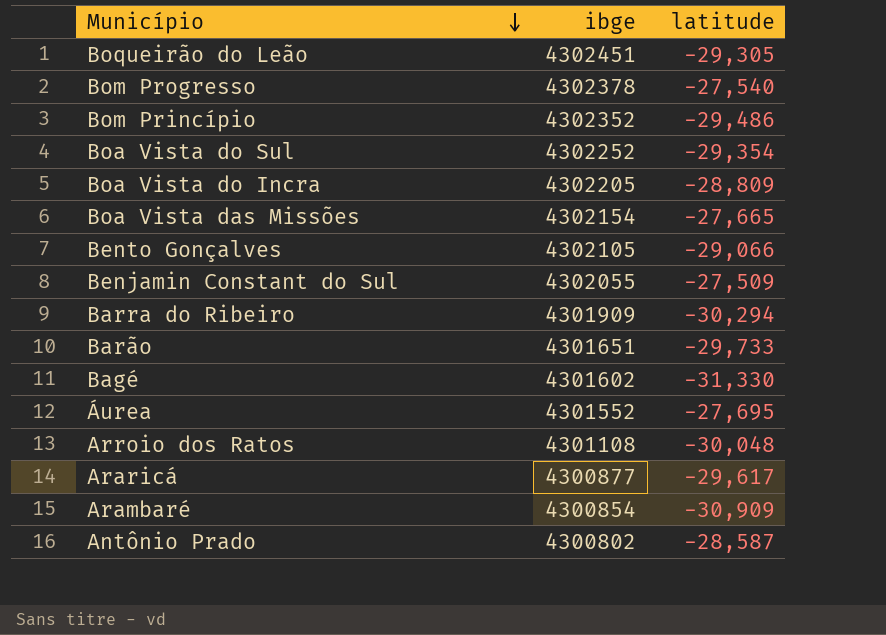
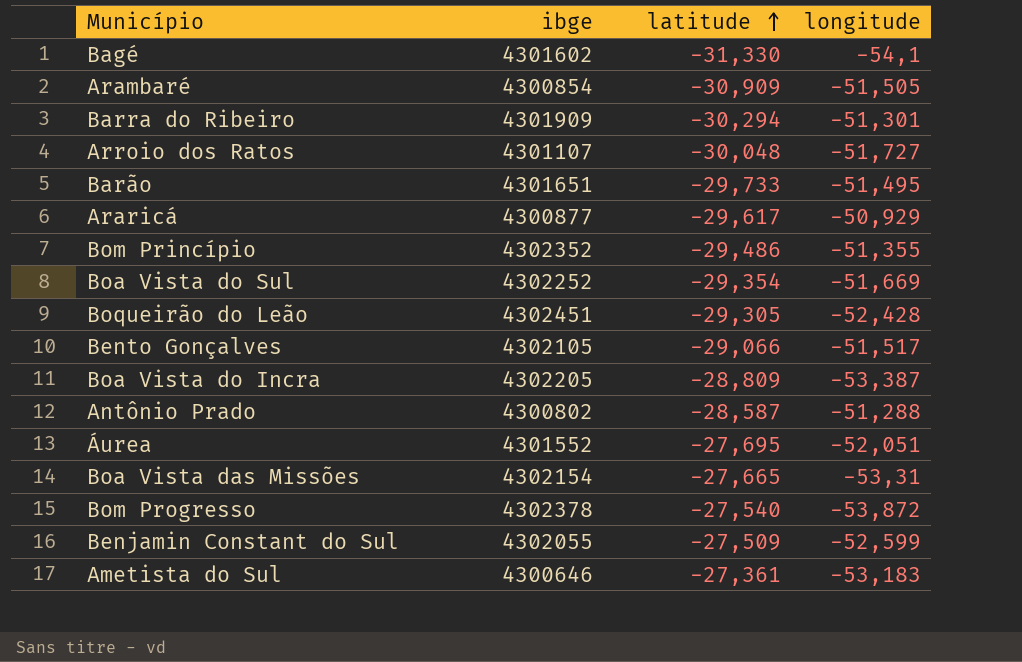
row order: Município descending -> latitude ascending
column longitude | position: none -> 4
Arroio dos Ratos | ibge: 4301108 -> 4301107
row Ametista do Sul: none -> 4300646 | -27,361 | -53,183

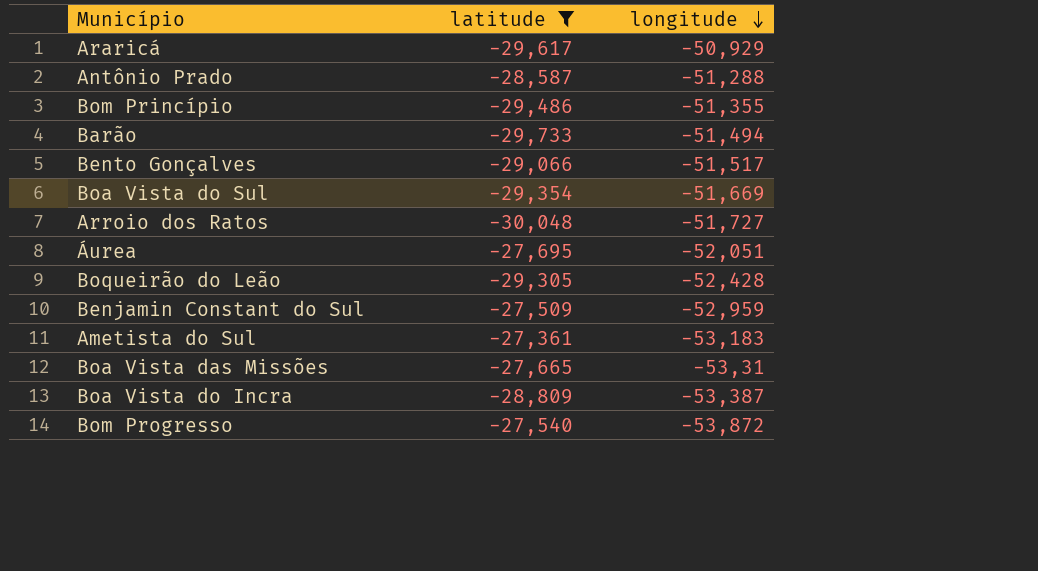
filter: none -> latitude >= -30,048
row order: latitude ascending -> longitude descending
column ibge | position: 2 -> none
Barão | longitude: -51,495 -> -51,494
Benjamin Constant do Sul | longitude: -52,599 -> -52,959

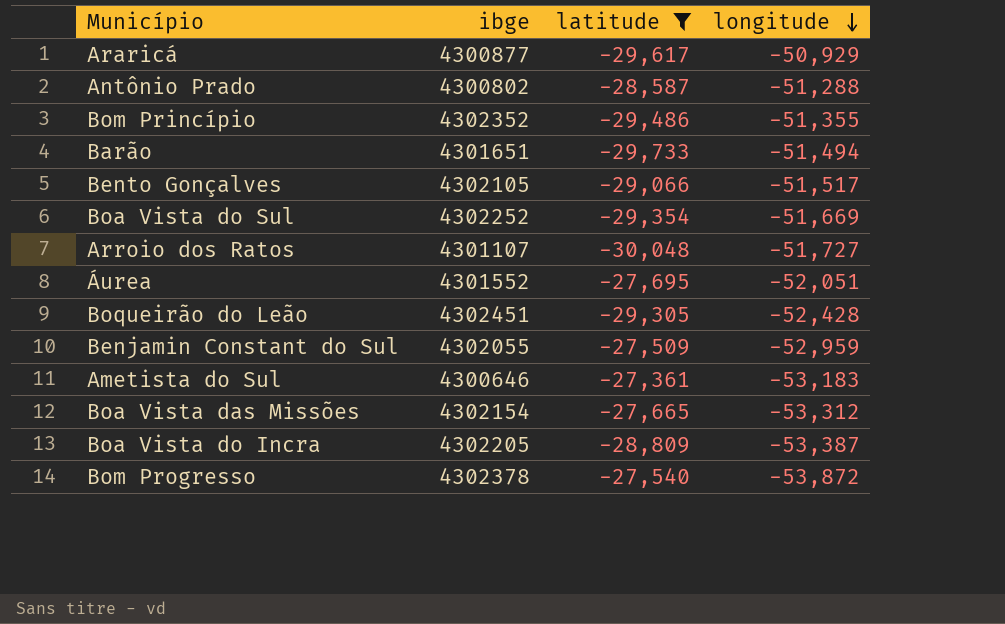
column ibge | position: none -> 2
Boa Vista das Missões | longitude: -53,31 -> -53,312

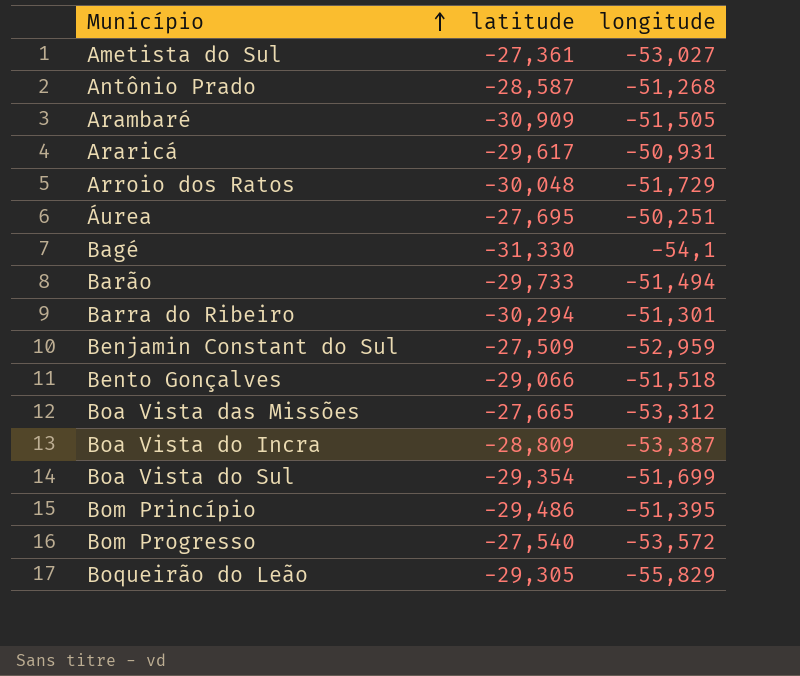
filter: latitude >= -30,048 -> none
row order: longitude descending -> Município ascending
column ibge | position: 2 -> none
Ametista do Sul | longitude: -53,183 -> -53,027
Antônio Prado | longitude: -51,288 -> -51,268
Araricá | longitude: -50,929 -> -50,931
Arroio dos Ratos | longitude: -51,727 -> -51,729
Áurea | longitude: -52,051 -> -50,251
Bento Gonçalves | longitude: -51,517 -> -51,518
Boa Vista do Sul | longitude: -51,669 -> -51,699
Bom Princípio | longitude: -51,355 -> -51,395
Bom Progresso | longitude: -53,872 -> -53,572
Boqueirão do Leão | longitude: -52,428 -> -55,829

